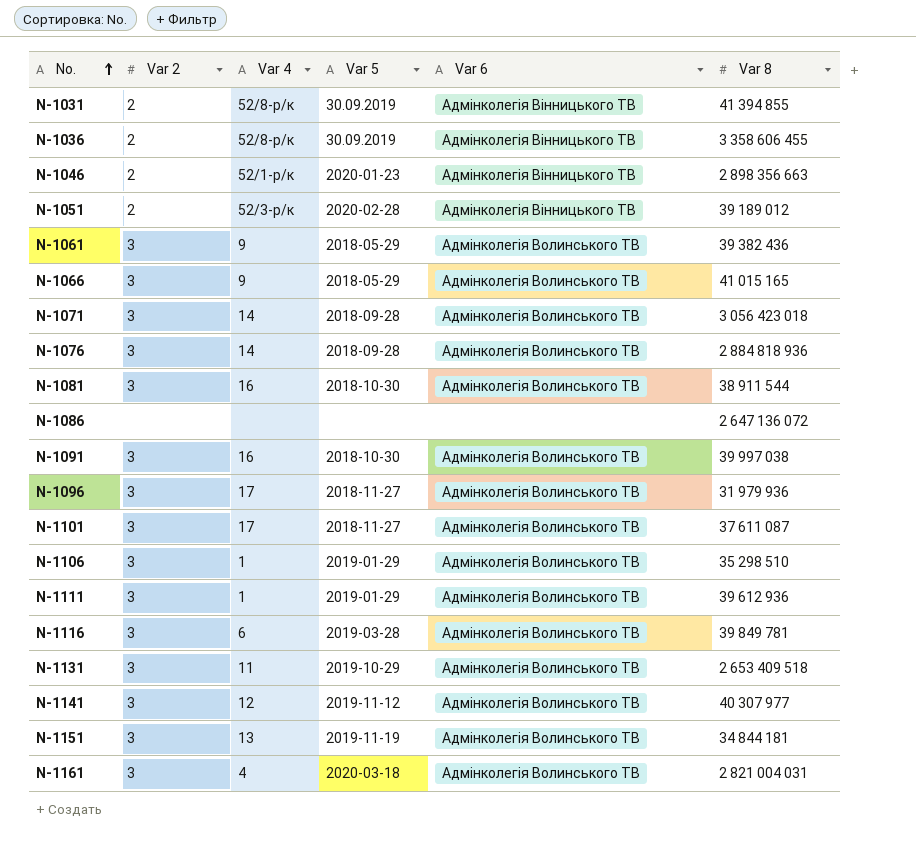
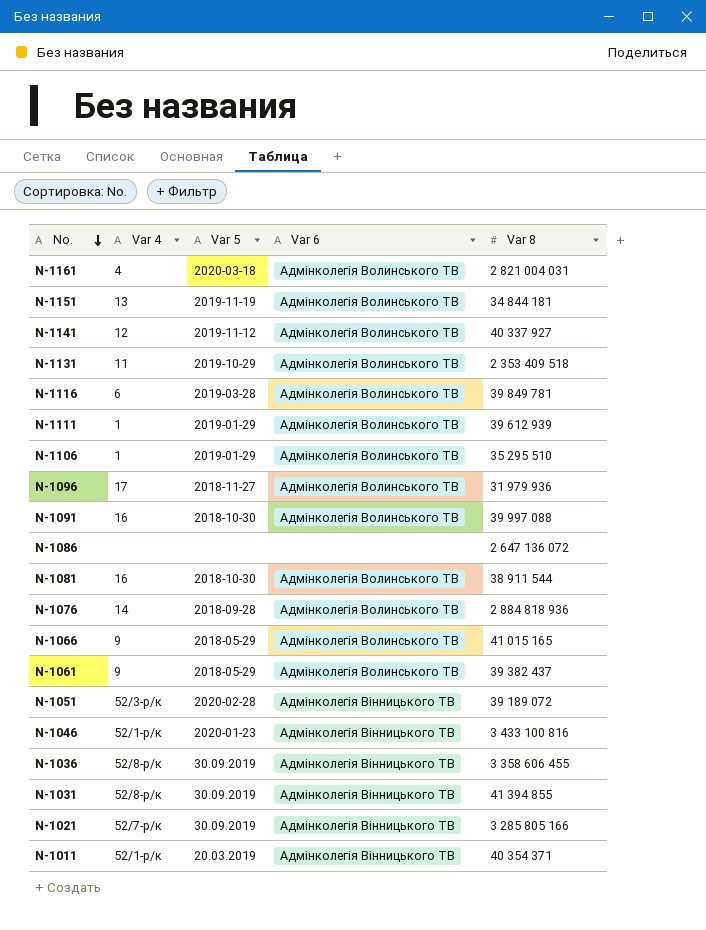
row order: No. ascending -> No. descending
column Var 2 | position: 2 -> none
row N-1071: 3 | 14 | 2018-09-28 | Адмінколегія Волинського ТВ | 3 056 423 018 -> none
row N-1101: 3 | 17 | 2018-11-27 | Адмінколегія Волинського ТВ | 37 611 087 -> none
N-1141 | Var 8: 40 307 977 -> 40 337 927
N-1131 | Var 8: 2 653 409 518 -> 2 353 409 518
N-1111 | Var 8: 39 612 936 -> 39 612 939
N-1106 | Var 8: 35 298 510 -> 35 295 510
N-1091 | Var 8: 39 997 038 -> 39 997 088
N-1061 | Var 8: 39 382 436 -> 39 382 437
N-1051 | Var 8: 39 189 012 -> 39 189 072
N-1046 | Var 8: 2 898 356 663 -> 3 433 100 816
row N-1021: none -> 52/7-р/к | 30.09.2019 | Адмінколегія Вінницького ТВ | 3 285 805 166
row N-1011: none -> 52/1-р/к | 20.03.2019 | Адмінколегія Вінницького ТВ | 40 354 371

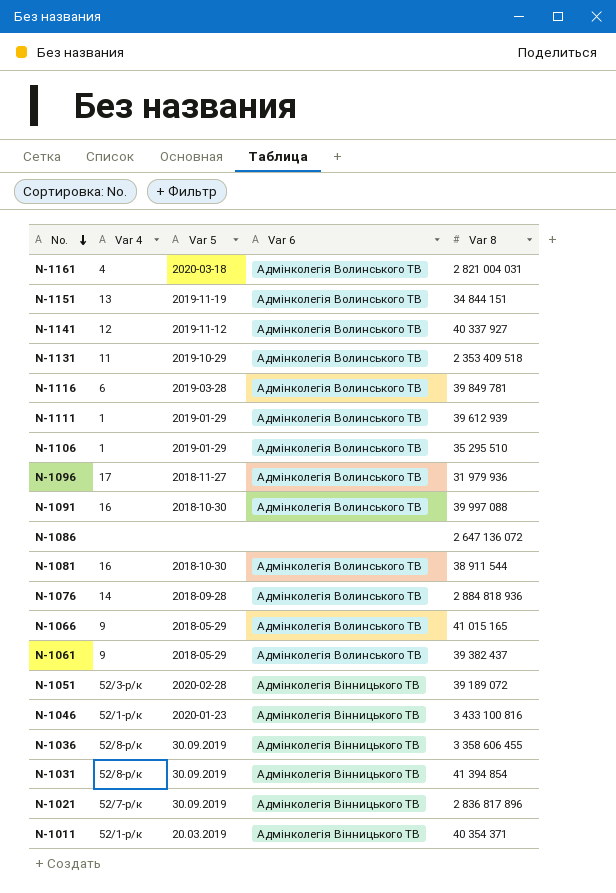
N-1151 | Var 8: 34 844 181 -> 34 844 151
N-1031 | Var 8: 41 394 855 -> 41 394 854
N-1021 | Var 8: 3 285 805 166 -> 2 836 817 896

